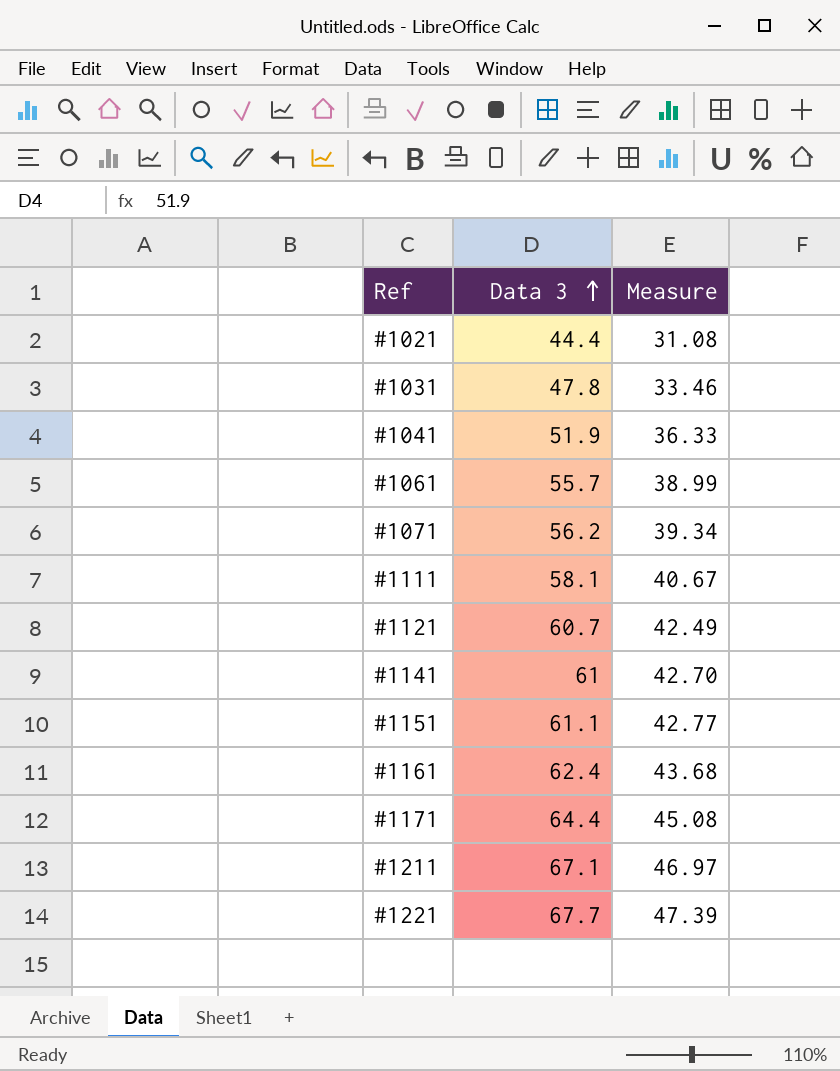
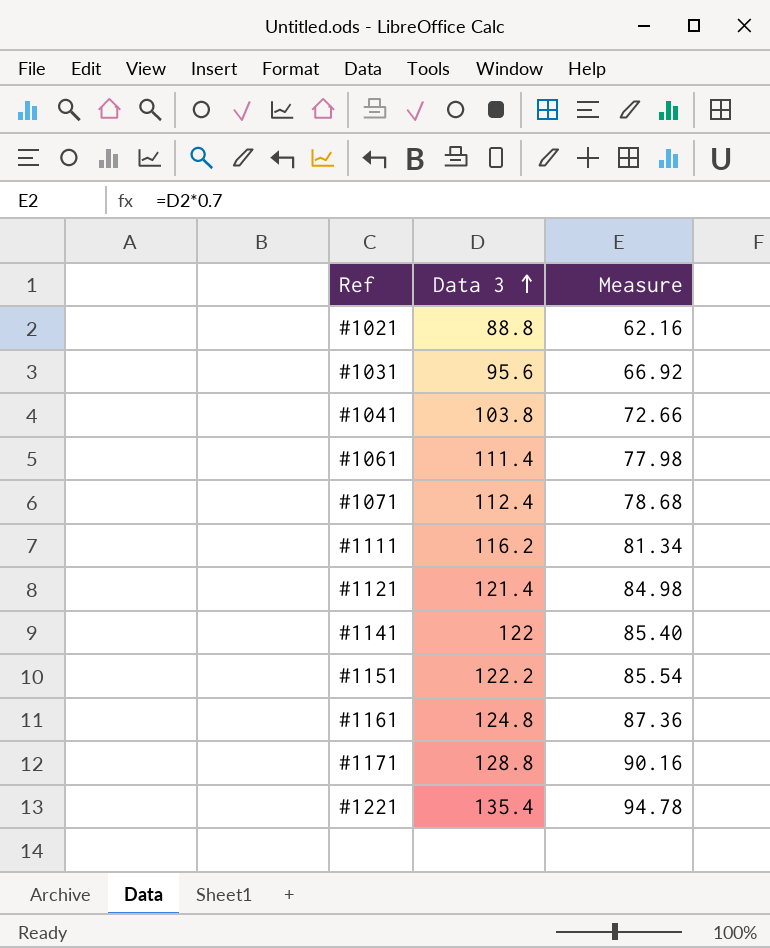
row #1211: 67.1 | 46.97 -> none
#1021 | Data 3: 44.4 -> 88.8
#1021 | Measure: 31.08 -> 62.16
#1031 | Data 3: 47.8 -> 95.6
#1031 | Measure: 33.46 -> 66.92
#1041 | Data 3: 51.9 -> 103.8
#1041 | Measure: 36.33 -> 72.66
#1061 | Data 3: 55.7 -> 111.4
#1061 | Measure: 38.99 -> 77.98
#1071 | Data 3: 56.2 -> 112.4
#1071 | Measure: 39.34 -> 78.68
#1111 | Data 3: 58.1 -> 116.2
#1111 | Measure: 40.67 -> 81.34
#1121 | Data 3: 60.7 -> 121.4
#1121 | Measure: 42.49 -> 84.98
#1141 | Data 3: 61 -> 122
#1141 | Measure: 42.70 -> 85.40
#1151 | Data 3: 61.1 -> 122.2
#1151 | Measure: 42.77 -> 85.54
#1161 | Data 3: 62.4 -> 124.8
#1161 | Measure: 43.68 -> 87.36
#1171 | Data 3: 64.4 -> 128.8
#1171 | Measure: 45.08 -> 90.16
#1221 | Data 3: 67.7 -> 135.4
#1221 | Measure: 47.39 -> 94.78

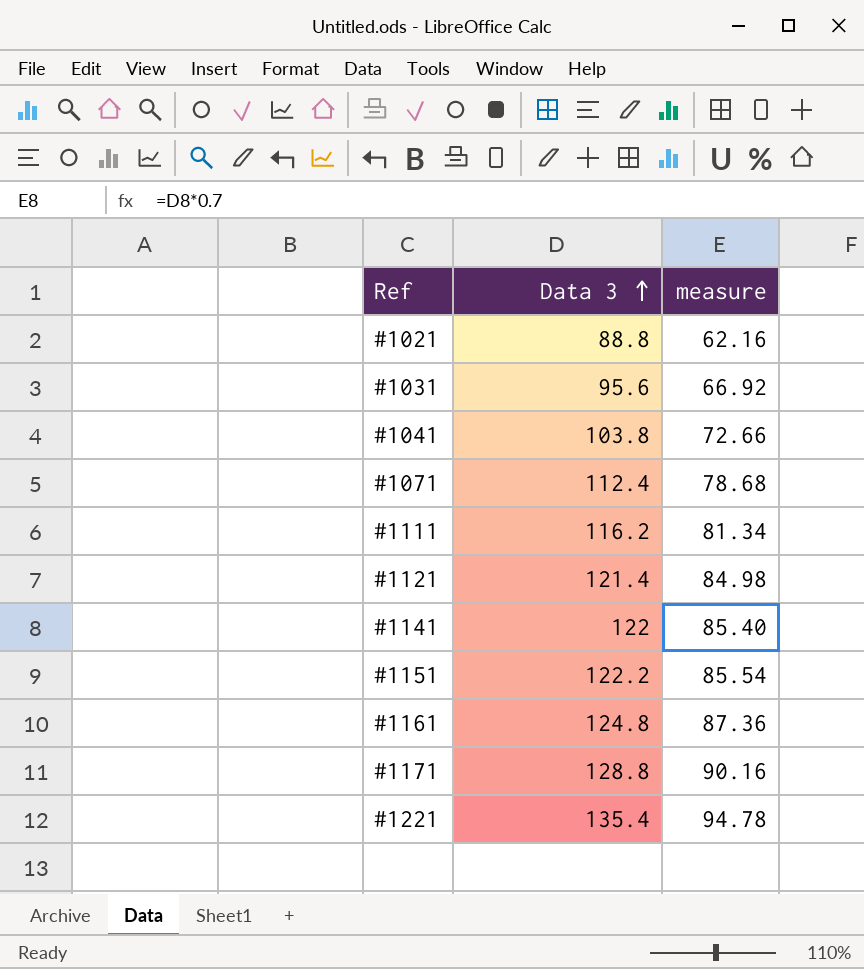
column name: Measure -> measure
row #1061: 111.4 | 77.98 -> none

